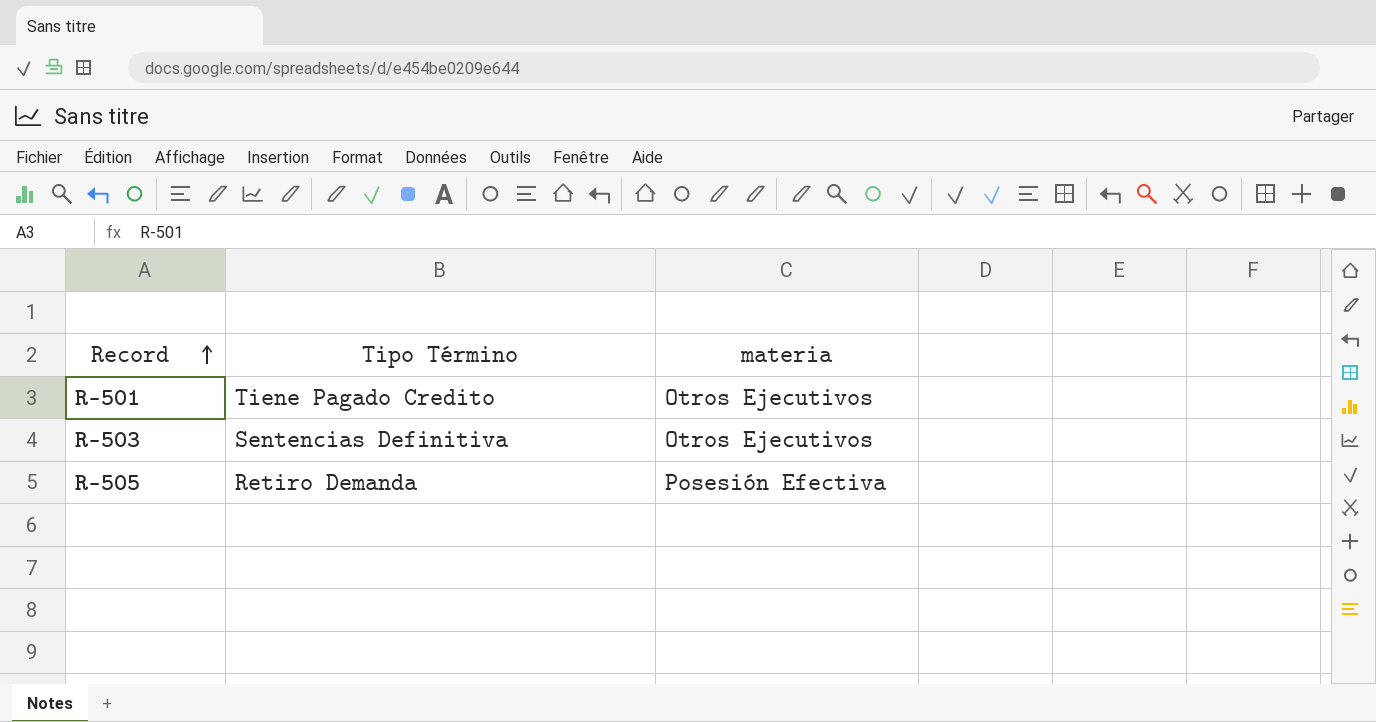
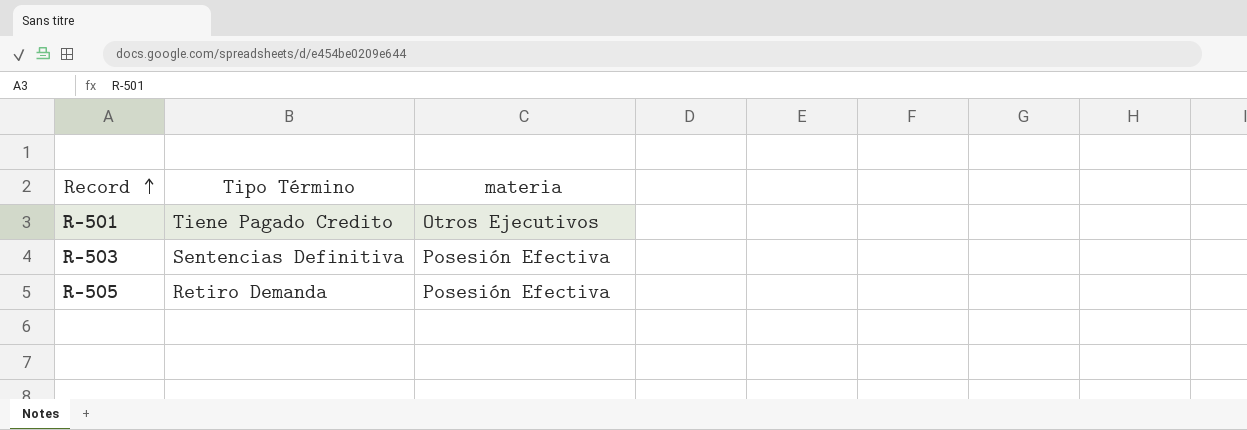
R-503 | materia: Otros Ejecutivos -> Posesión Efectiva

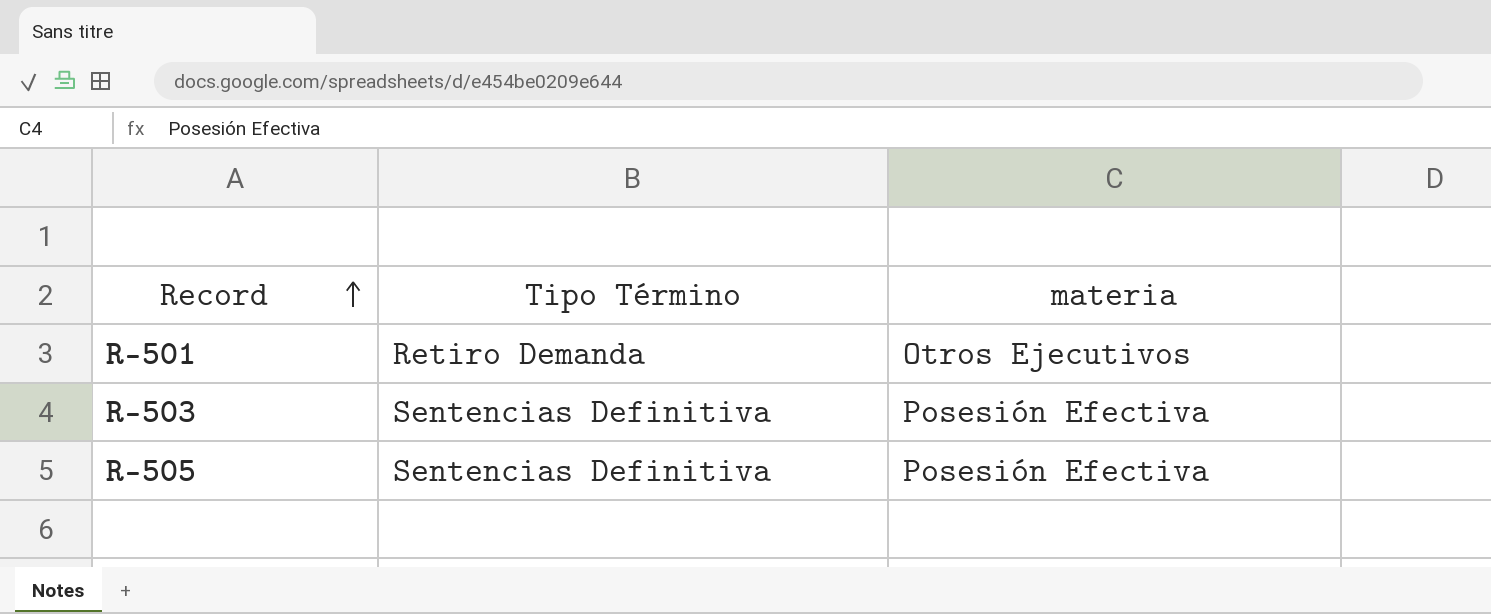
R-501 | Tipo Término: Tiene Pagado Credito -> Retiro Demanda
R-505 | Tipo Término: Retiro Demanda -> Sentencias Definitiva

